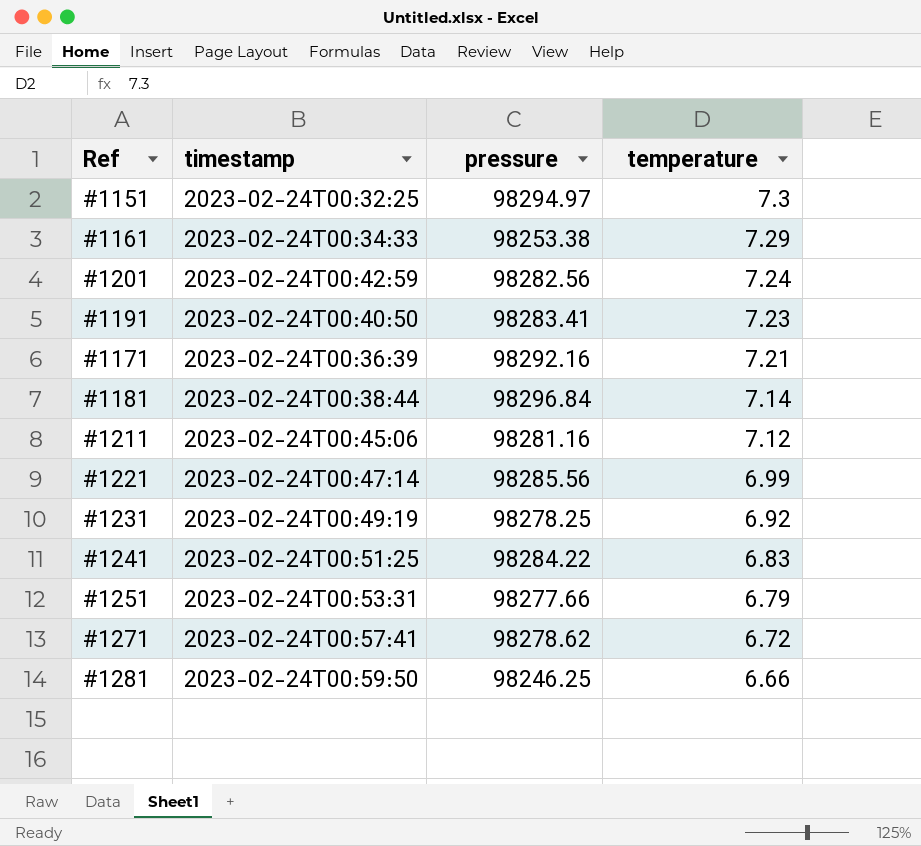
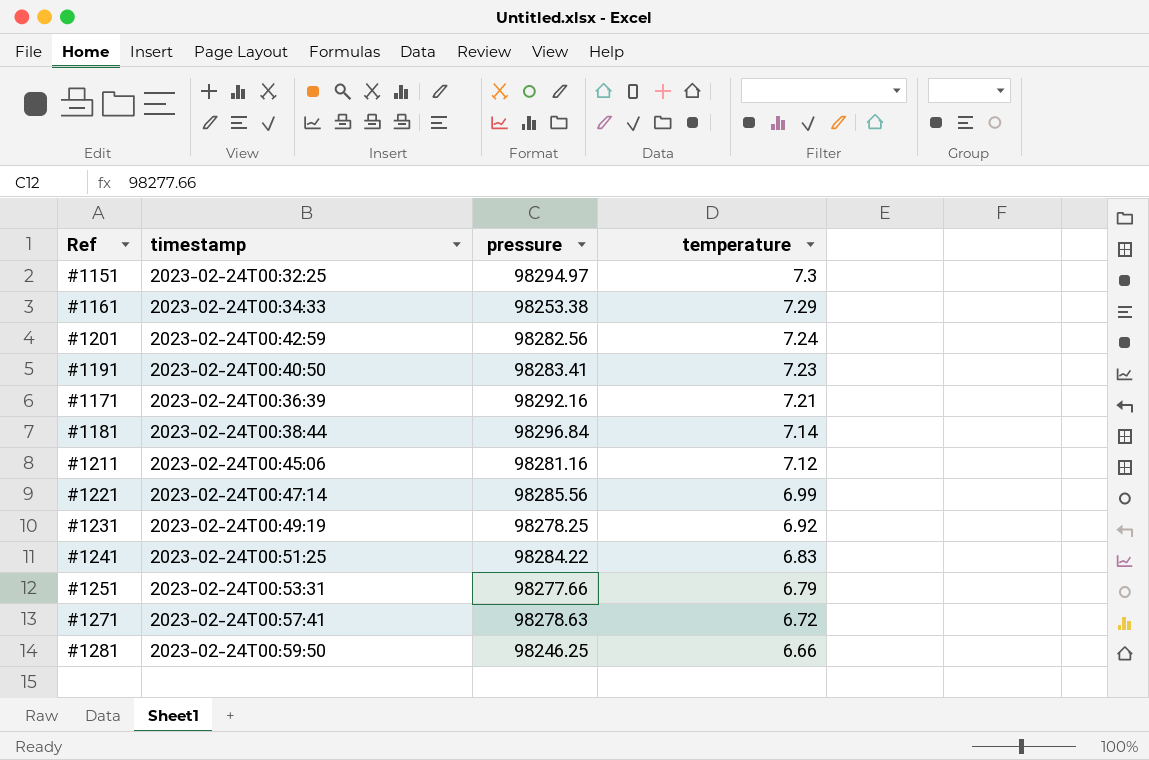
#1271 | pressure: 98278.62 -> 98278.63

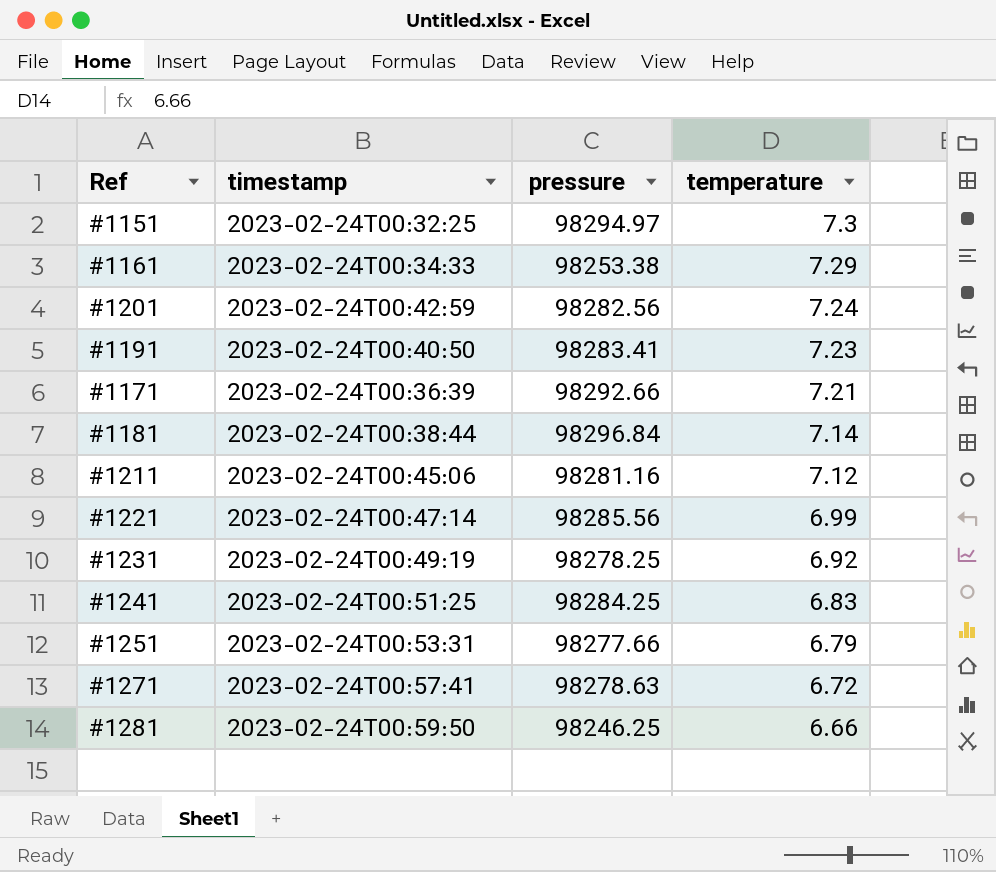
#1171 | pressure: 98292.16 -> 98292.66
#1241 | pressure: 98284.22 -> 98284.25

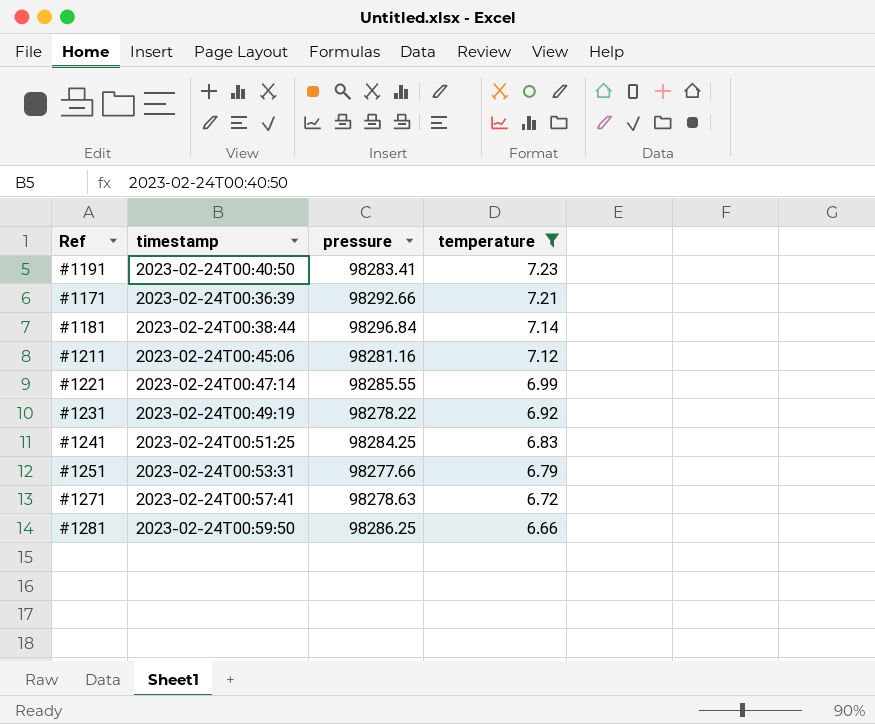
filter: none -> temperature <= 7.23
#1221 | pressure: 98285.56 -> 98285.55
#1231 | pressure: 98278.25 -> 98278.22
#1281 | pressure: 98246.25 -> 98286.25

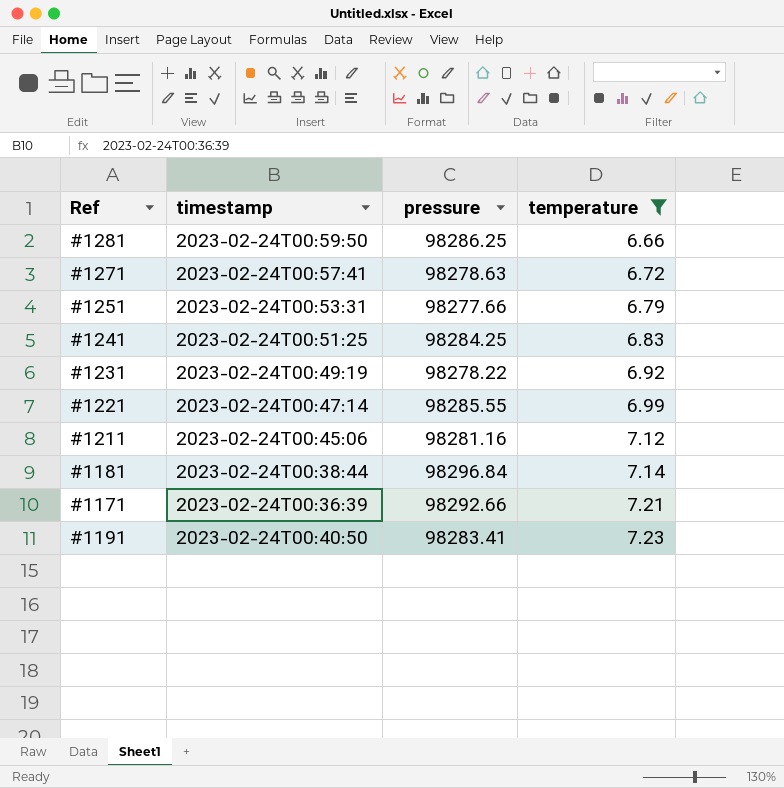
row order: temperature descending -> temperature ascending

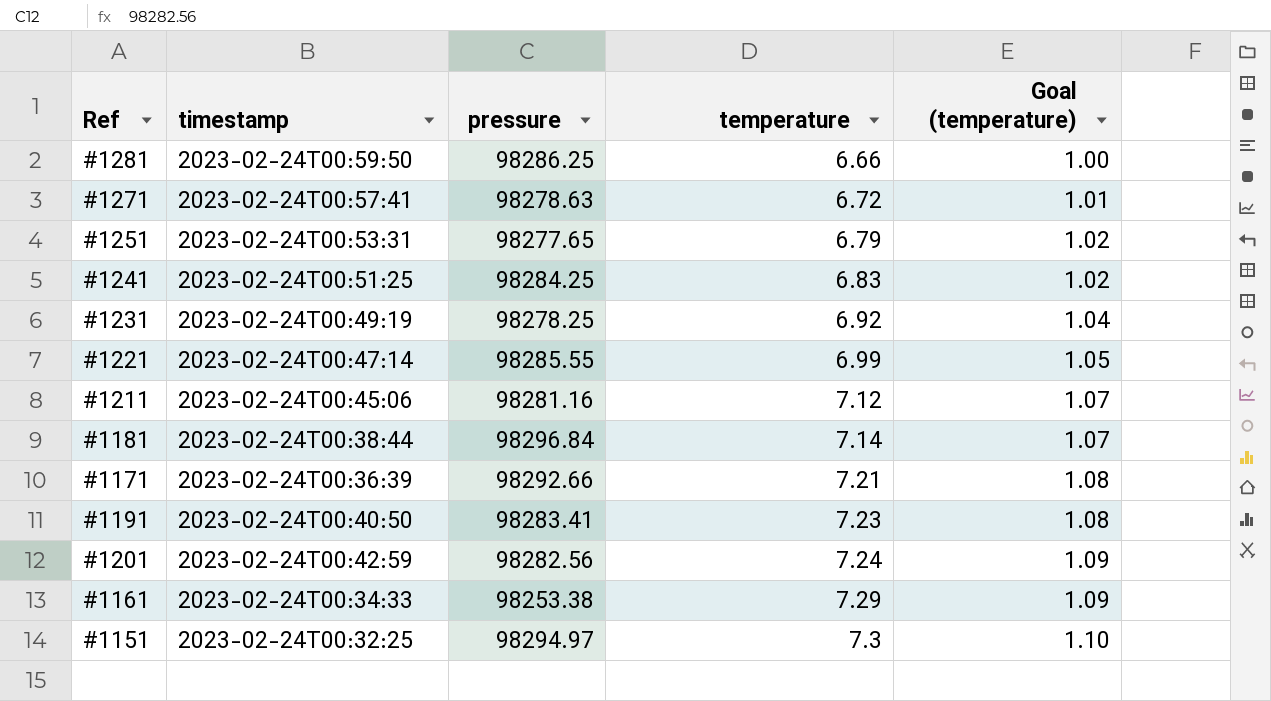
filter: temperature <= 7.23 -> none
column Goal (temperature) | formula: none -> [temperature] * 0.15
#1251 | pressure: 98277.66 -> 98277.65
#1231 | pressure: 98278.22 -> 98278.25

